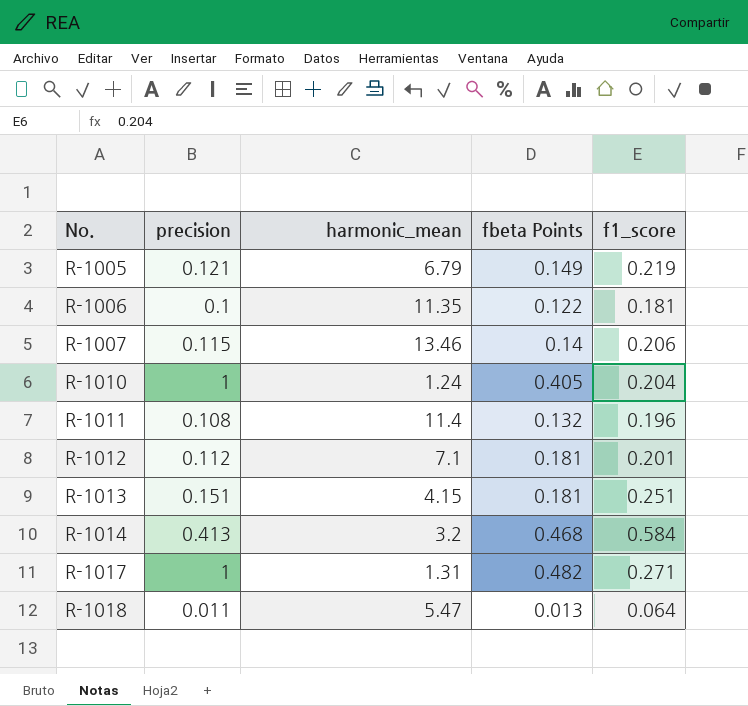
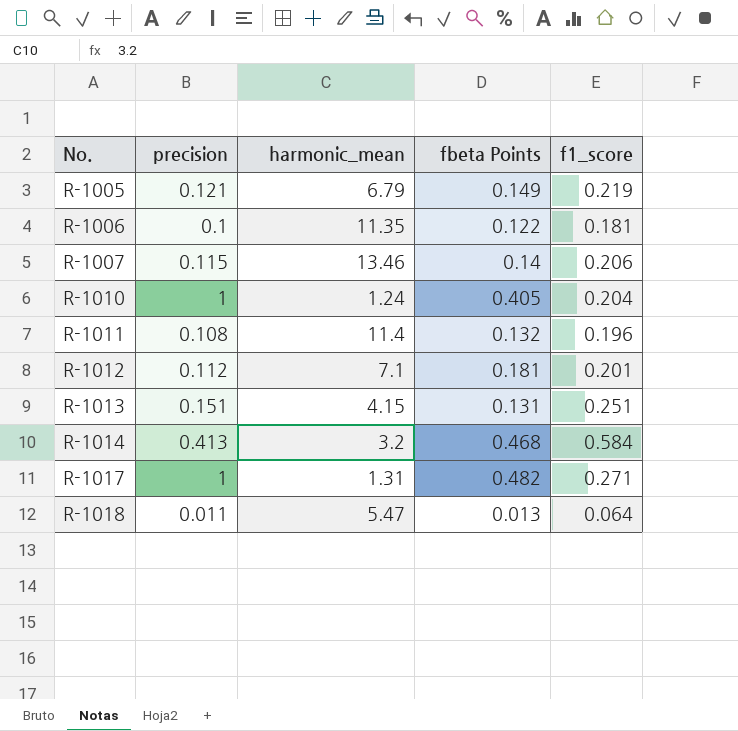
R-1013 | fbeta Points: 0.181 -> 0.131

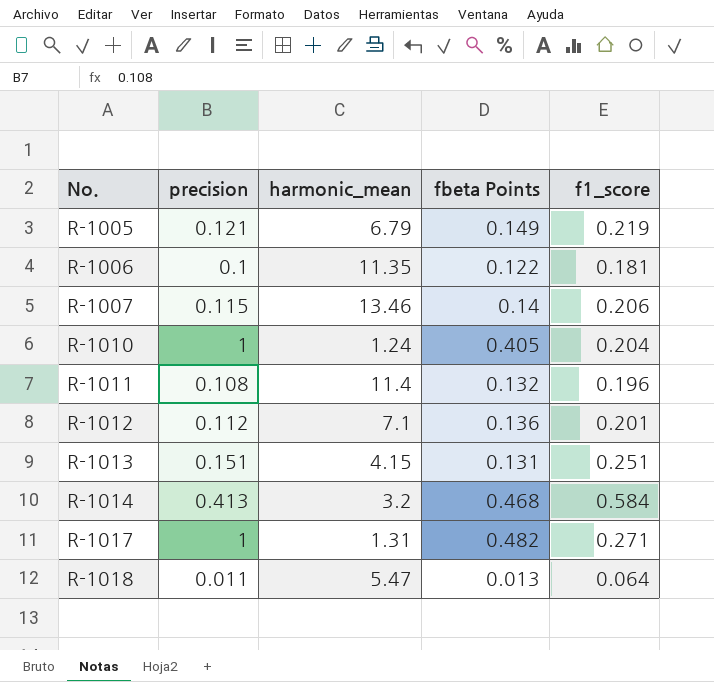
R-1012 | fbeta Points: 0.181 -> 0.136

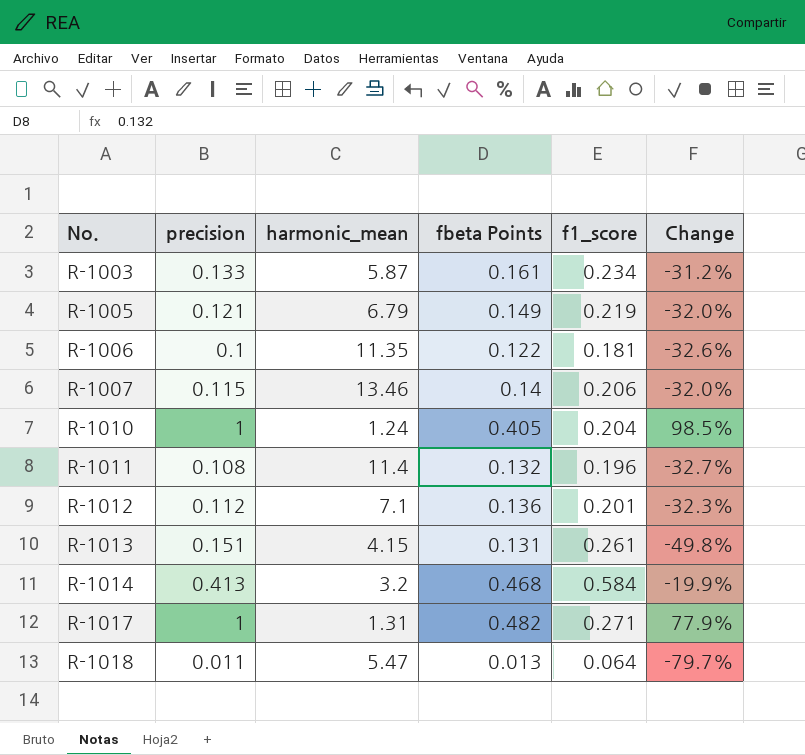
column Change | formula: none -> ([fbeta Points] - [f1_score]) / [f1_score]
row R-1003: none -> 0.133 | 5.87 | 0.161 | 0.234 | -31.2%
R-1013 | f1_score: 0.251 -> 0.261

